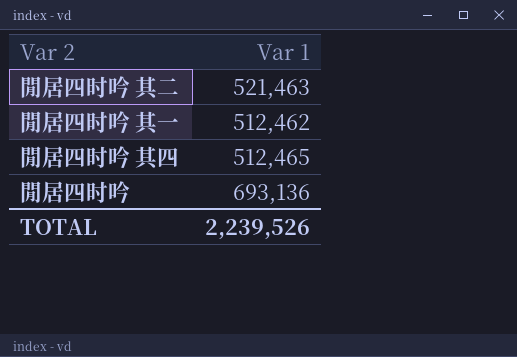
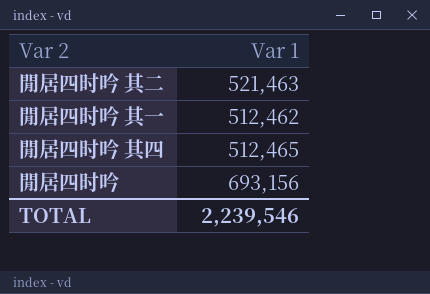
閒居四时吟 | Var 1: 693,136 -> 693,156
TOTAL | Var 1: 2,239,526 -> 2,239,546

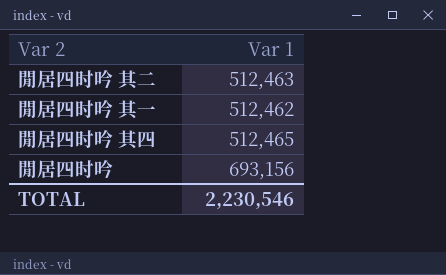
閒居四时吟 其二 | Var 1: 521,463 -> 512,463
TOTAL | Var 1: 2,239,546 -> 2,230,546

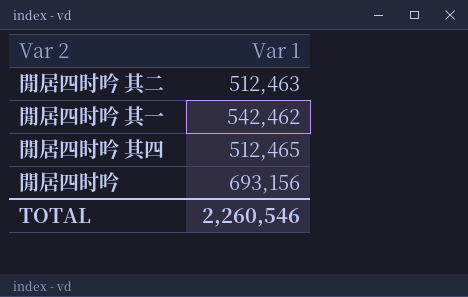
閒居四时吟 其一 | Var 1: 512,462 -> 542,462
TOTAL | Var 1: 2,230,546 -> 2,260,546

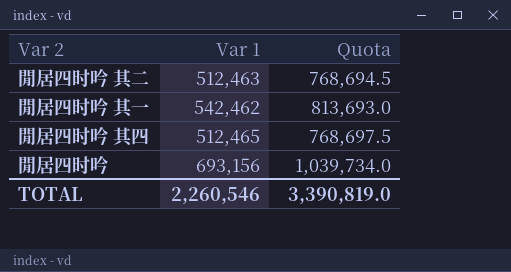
column Quota | formula: none -> [Var 1] * 1.5

